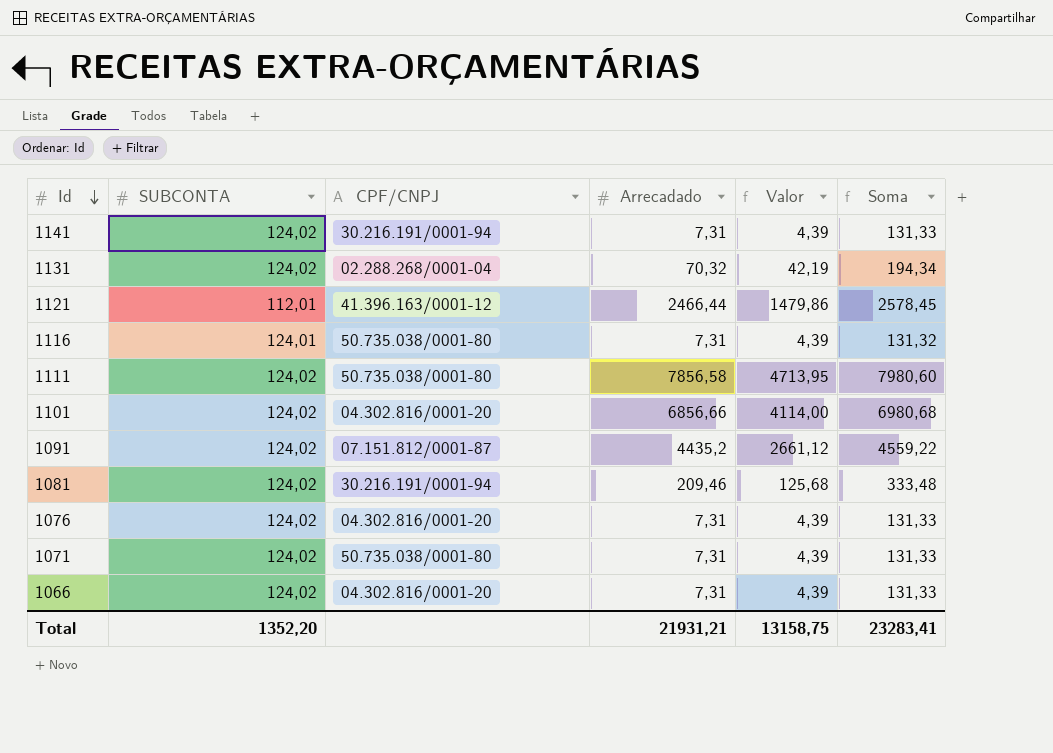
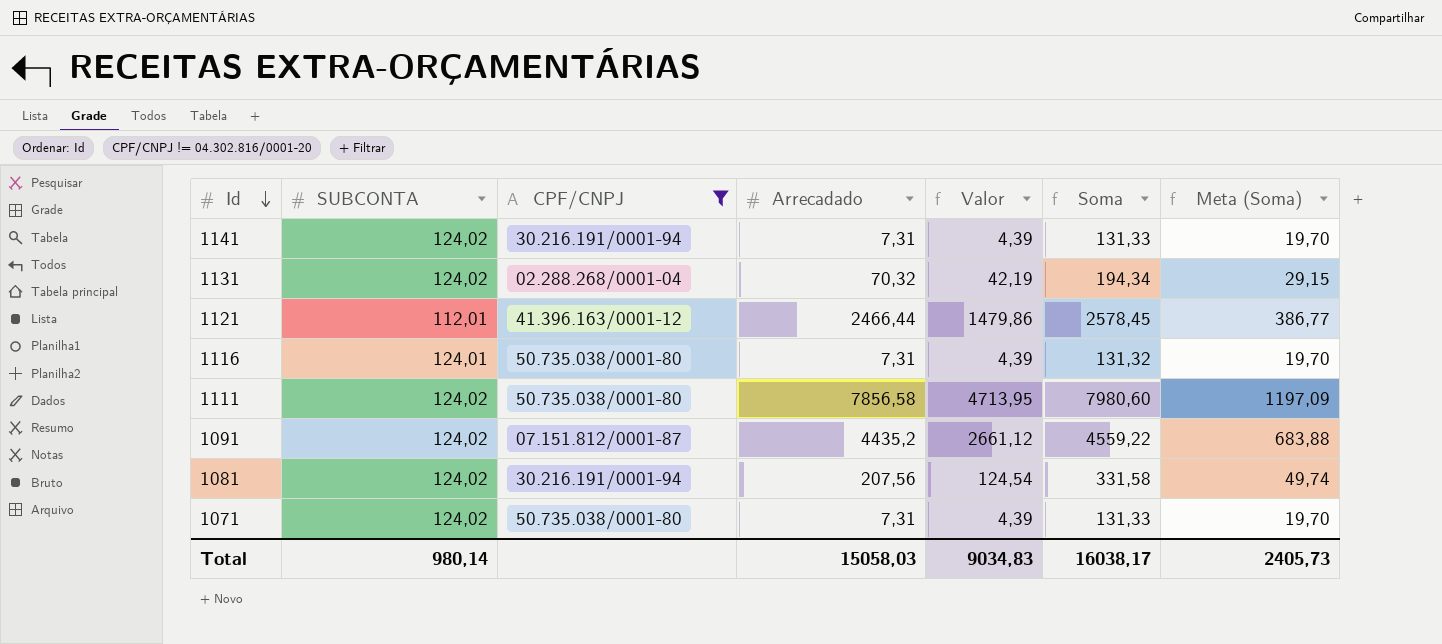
filter: none -> CPF/CNPJ != 04.302.816/0001-20
column Meta (Soma) | formula: none -> [Soma] * 0,15
1081 | Arrecadado: 209,46 -> 207,56
1081 | Valor: 125,68 -> 124,54
1081 | Soma: 333,48 -> 331,58
Total | SUBCONTA: 1352,20 -> 980,14
Total | Arrecadado: 21931,21 -> 15058,03
Total | Valor: 13158,75 -> 9034,83
Total | Soma: 23283,41 -> 16038,17

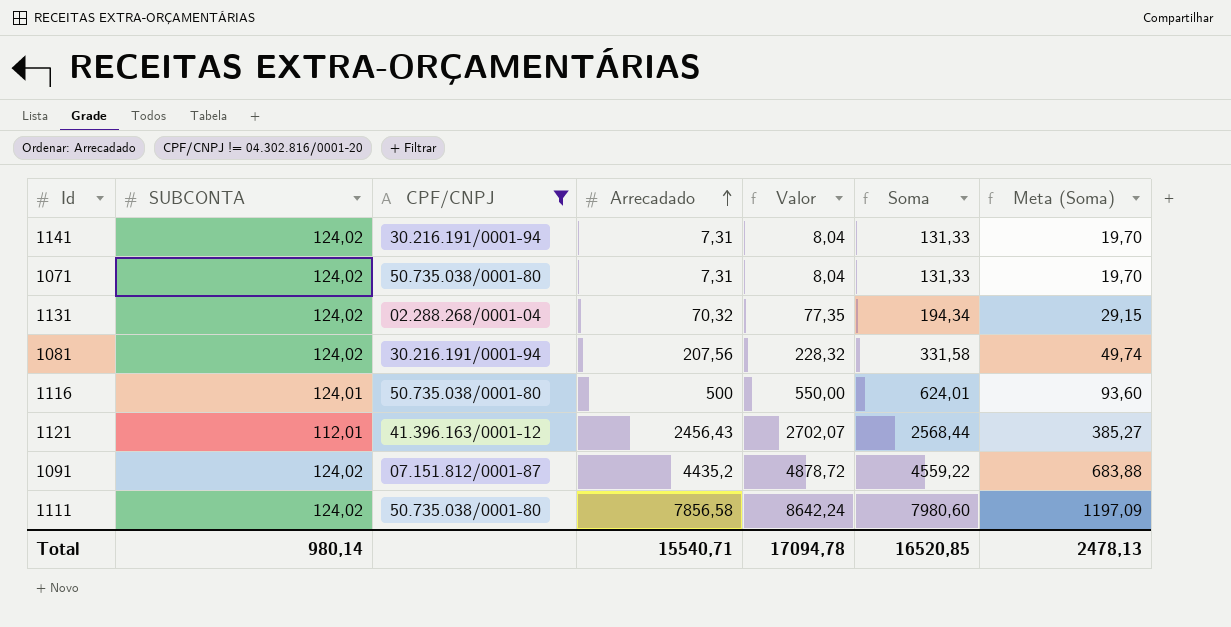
row order: Id descending -> Arrecadado ascending
column Valor | formula: [Arrecadado] * 0,6 -> [Arrecadado] * 1,1
1116 | Arrecadado: 7,31 -> 500
1116 | Soma: 131,32 -> 624,01
1116 | Meta (Soma): 19,70 -> 93,60
1121 | Arrecadado: 2466,44 -> 2456,43
1121 | Soma: 2578,45 -> 2568,44
1121 | Meta (Soma): 386,77 -> 385,27
Total | Arrecadado: 15058,03 -> 15540,71
Total | Valor: 9034,83 -> 17094,78
Total | Soma: 16038,17 -> 16520,85
Total | Meta (Soma): 2405,73 -> 2478,13

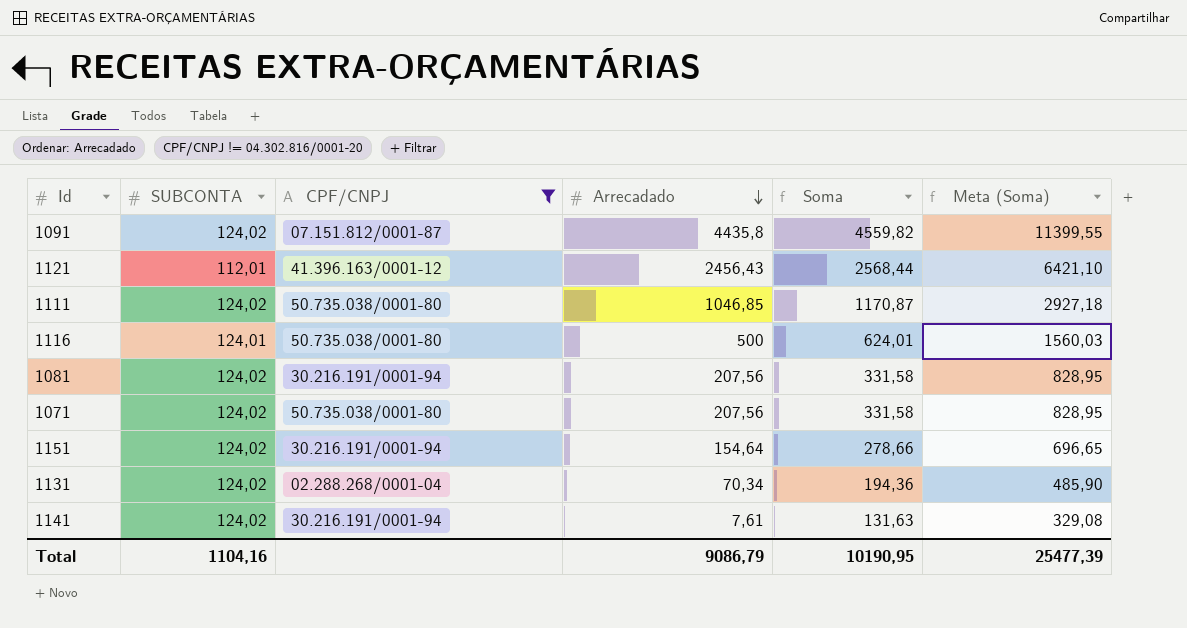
row order: Arrecadado ascending -> Arrecadado descending
column Valor | formula: [Arrecadado] * 1,1 -> none
column Meta (Soma) | formula: [Soma] * 0,15 -> [Soma] * 2,5
1091 | Arrecadado: 4435,2 -> 4435,8
1091 | Soma: 4559,22 -> 4559,82
1111 | Arrecadado: 7856,58 -> 1046,85
1111 | Soma: 7980,60 -> 1170,87
1071 | Arrecadado: 7,31 -> 207,56
1071 | Soma: 131,33 -> 331,58
row 1151: none -> 124,02 | 30.216.191/0001-94 | 154,64 | 278,66 | 696,65
1131 | Arrecadado: 70,32 -> 70,34
1131 | Soma: 194,34 -> 194,36
1141 | Arrecadado: 7,31 -> 7,61
1141 | Soma: 131,33 -> 131,63
Total | SUBCONTA: 980,14 -> 1104,16
Total | Arrecadado: 15540,71 -> 9086,79
Total | Soma: 16520,85 -> 10190,95
Total | Meta (Soma): 2478,13 -> 25477,39

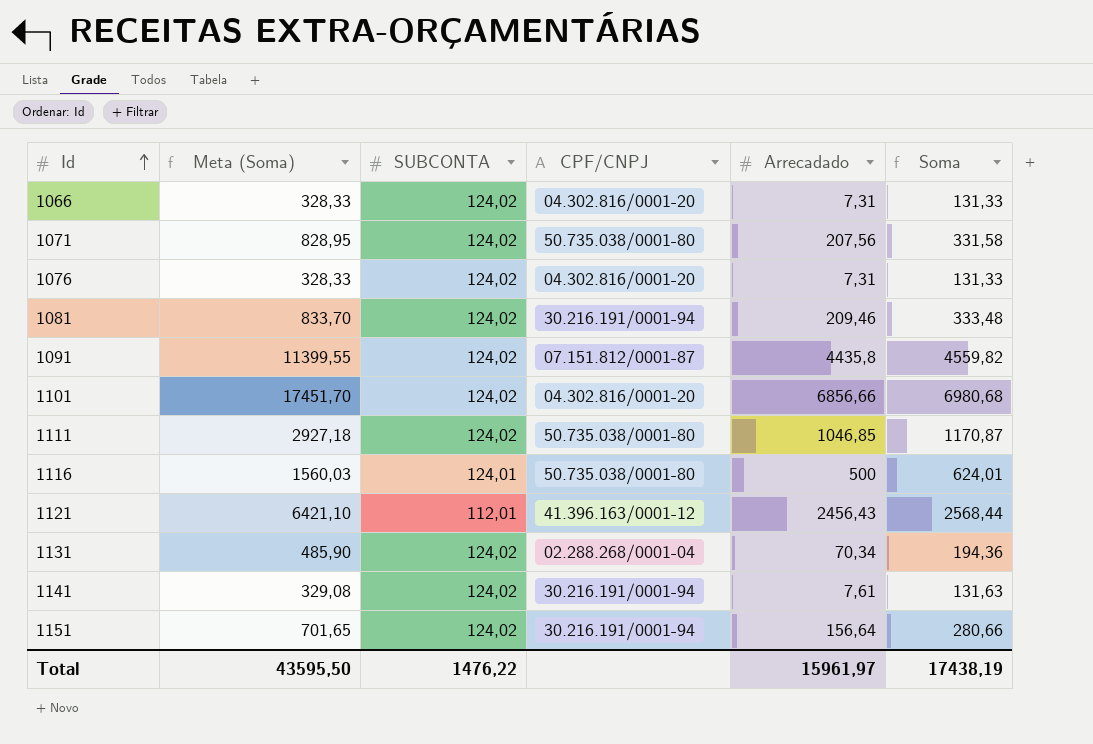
filter: CPF/CNPJ != 04.302.816/0001-20 -> none
row order: Arrecadado descending -> Id ascending
column Meta (Soma) | position: 6 -> 2
1081 | Meta (Soma): 828,95 -> 833,70
1081 | Arrecadado: 207,56 -> 209,46
1081 | Soma: 331,58 -> 333,48
1151 | Meta (Soma): 696,65 -> 701,65
1151 | Arrecadado: 154,64 -> 156,64
1151 | Soma: 278,66 -> 280,66
Total | Meta (Soma): 25477,39 -> 43595,50
Total | SUBCONTA: 1104,16 -> 1476,22
Total | Arrecadado: 9086,79 -> 15961,97
Total | Soma: 10190,95 -> 17438,19

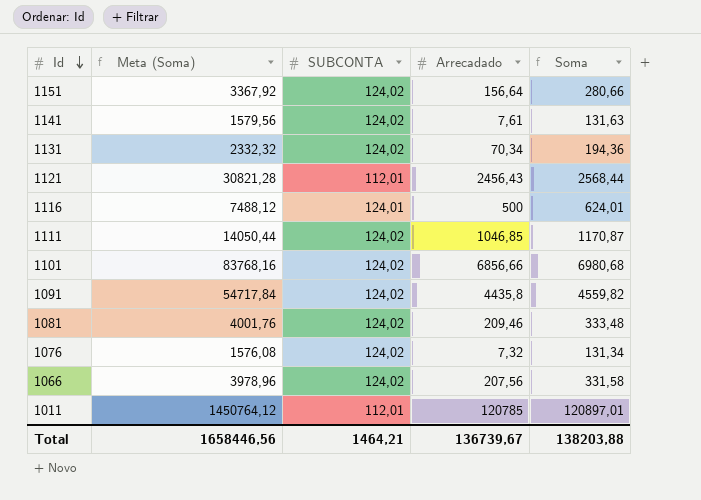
row order: Id ascending -> Id descending
column CPF/CNPJ | position: 4 -> none
column Meta (Soma) | formula: [Soma] * 2,5 -> [Soma] * 12
row 1071: 828,95 | 124,02 | 50.735.038/0001-80 | 207,56 | 331,58 -> none
1076 | Arrecadado: 7,31 -> 7,32
1076 | Soma: 131,33 -> 131,34
1066 | Arrecadado: 7,31 -> 207,56
1066 | Soma: 131,33 -> 331,58
row 1011: none -> 1450764,12 | 112,01 | 120785 | 120897,01
Total | Meta (Soma): 43595,50 -> 1658446,56
Total | SUBCONTA: 1476,22 -> 1464,21
Total | Arrecadado: 15961,97 -> 136739,67
Total | Soma: 17438,19 -> 138203,88

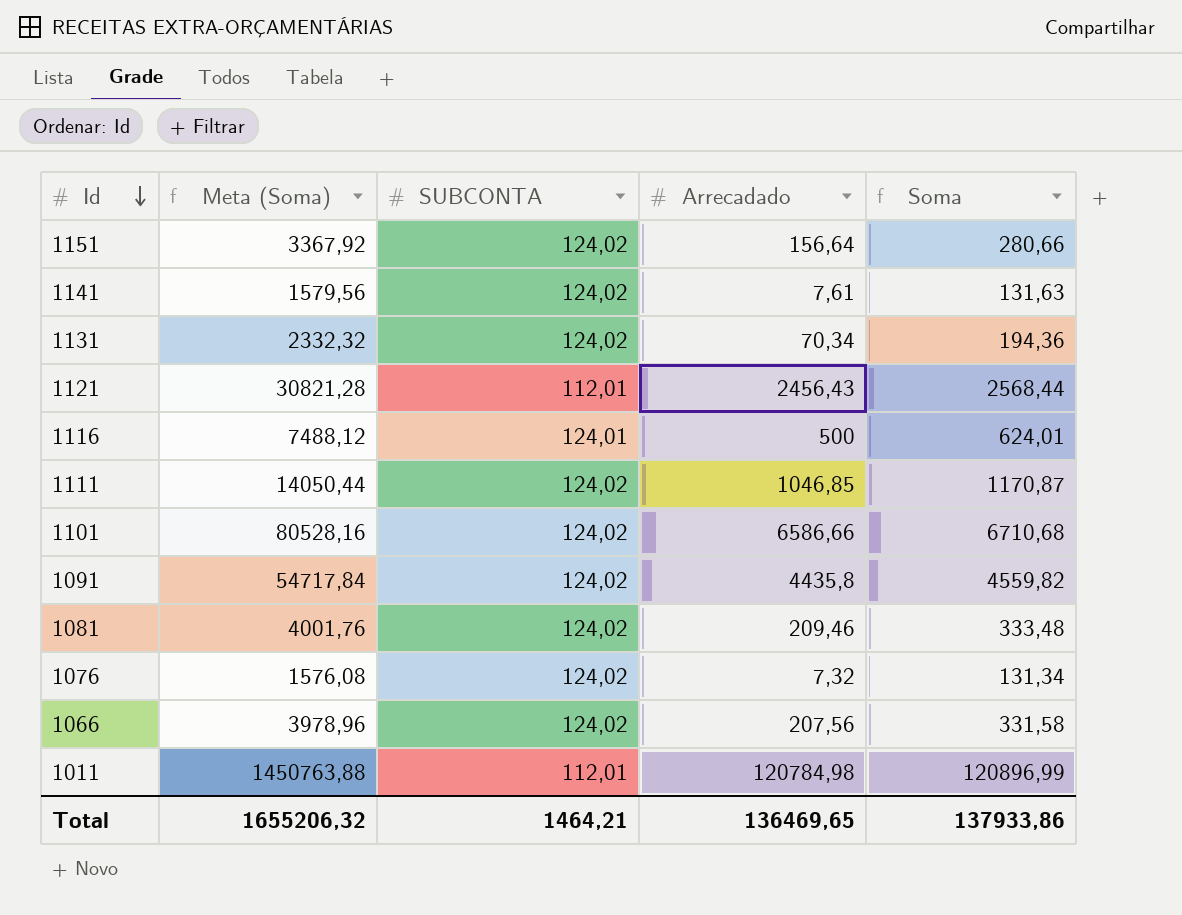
1101 | Meta (Soma): 83768,16 -> 80528,16
1101 | Arrecadado: 6856,66 -> 6586,66
1101 | Soma: 6980,68 -> 6710,68
1011 | Meta (Soma): 1450764,12 -> 1450763,88
1011 | Arrecadado: 120785 -> 120784,98
1011 | Soma: 120897,01 -> 120896,99
Total | Meta (Soma): 1658446,56 -> 1655206,32
Total | Arrecadado: 136739,67 -> 136469,65
Total | Soma: 138203,88 -> 137933,86

